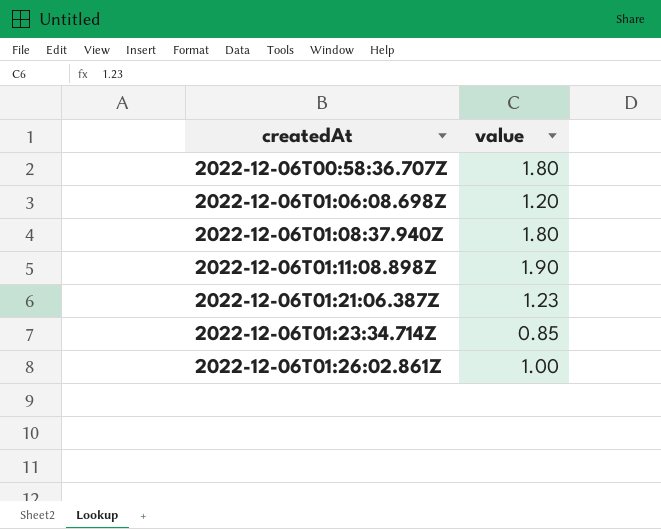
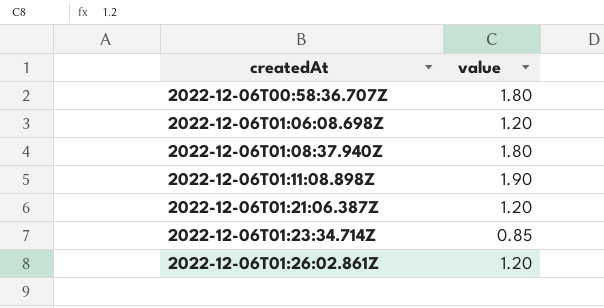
2022-12-06T01:21:06.387Z | value: 1.23 -> 1.20
2022-12-06T01:26:02.861Z | value: 1.00 -> 1.20

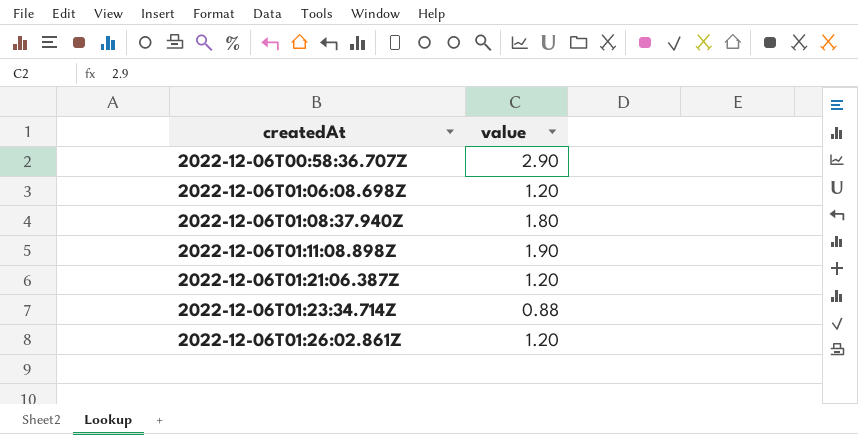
2022-12-06T00:58:36.707Z | value: 1.80 -> 2.90
2022-12-06T01:23:34.714Z | value: 0.85 -> 0.88

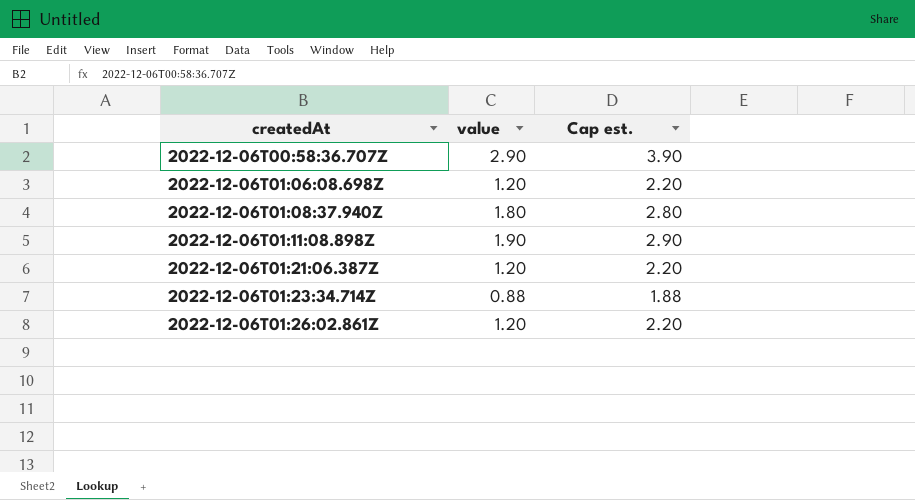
column Cap est. | formula: none -> [value] + 1

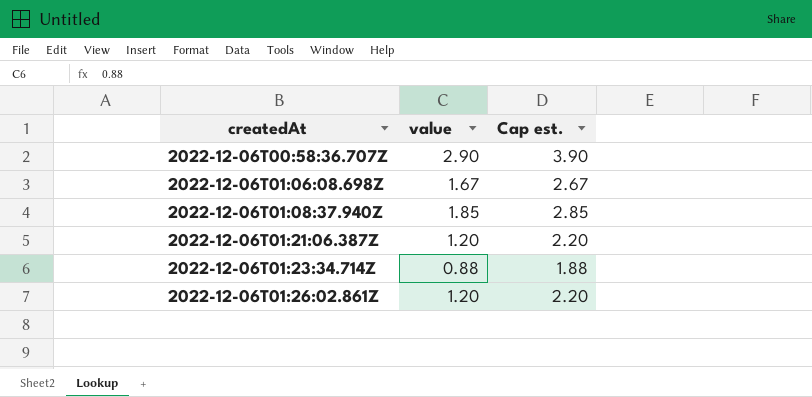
row 2022-12-06T01:11:08.898Z: 1.90 | 2.90 -> none
2022-12-06T01:06:08.698Z | value: 1.20 -> 1.67
2022-12-06T01:06:08.698Z | Cap est.: 2.20 -> 2.67
2022-12-06T01:08:37.940Z | value: 1.80 -> 1.85
2022-12-06T01:08:37.940Z | Cap est.: 2.80 -> 2.85

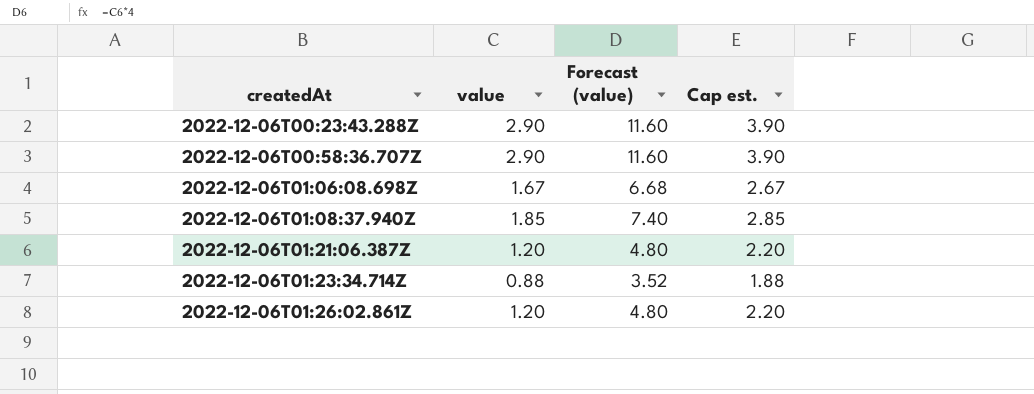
column Forecast (value) | formula: none -> [value] * 4
row 2022-12-06T00:23:43.288Z: none -> 2.90 | 11.60 | 3.90

